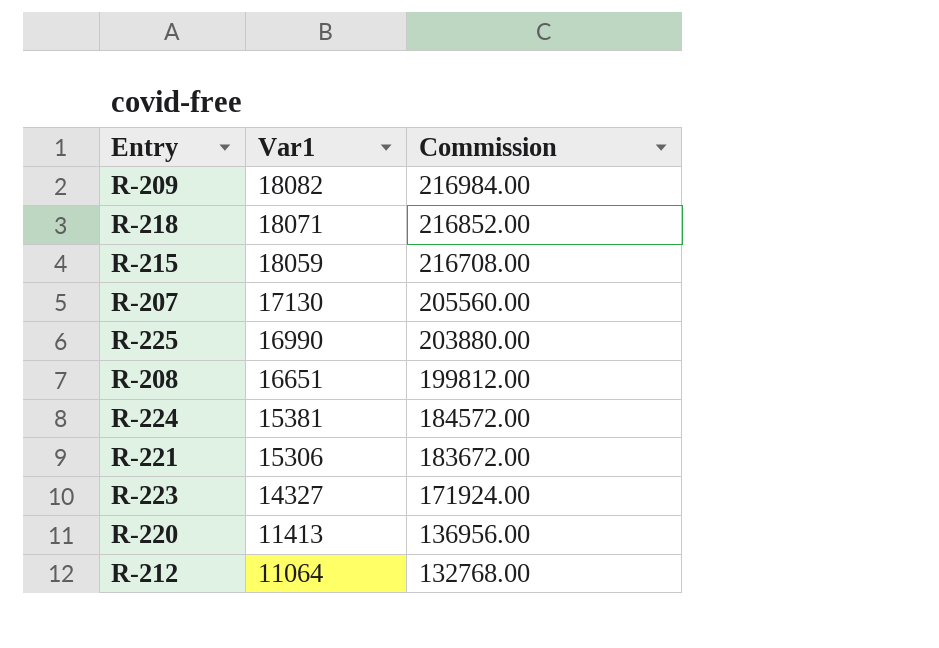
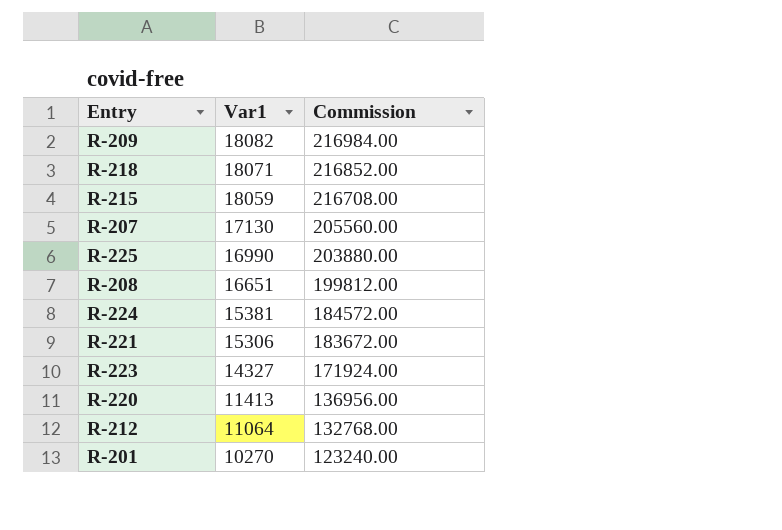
row R-201: none -> 10270 | 123240.00

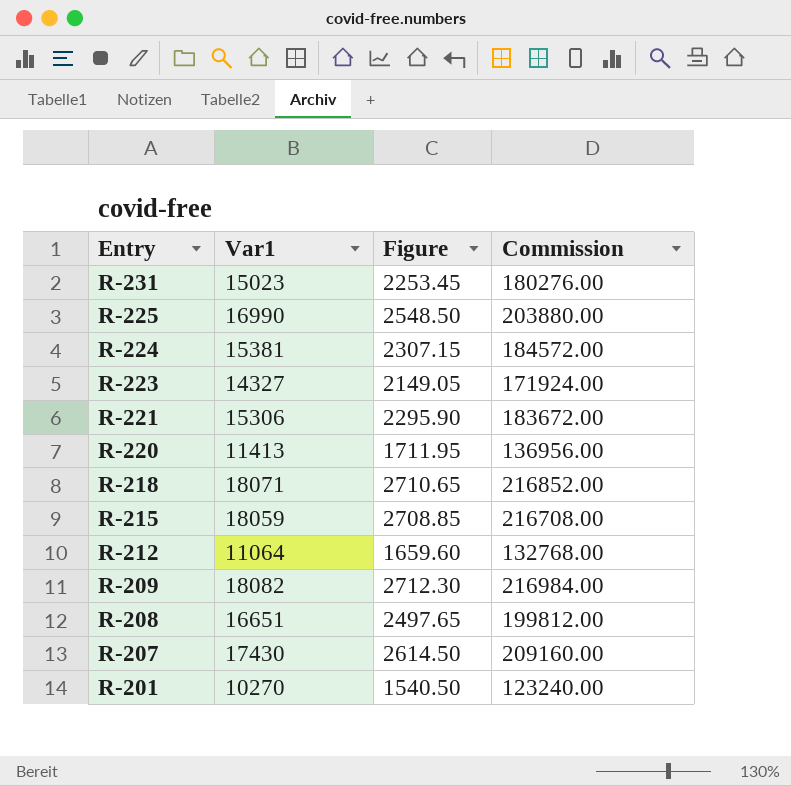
row order: Var1 descending -> Entry descending
column Figure | formula: none -> [Var1] * 0.15
row R-231: none -> 15023 | 2253.45 | 180276.00
R-207 | Var1: 17130 -> 17430
R-207 | Commission: 205560.00 -> 209160.00

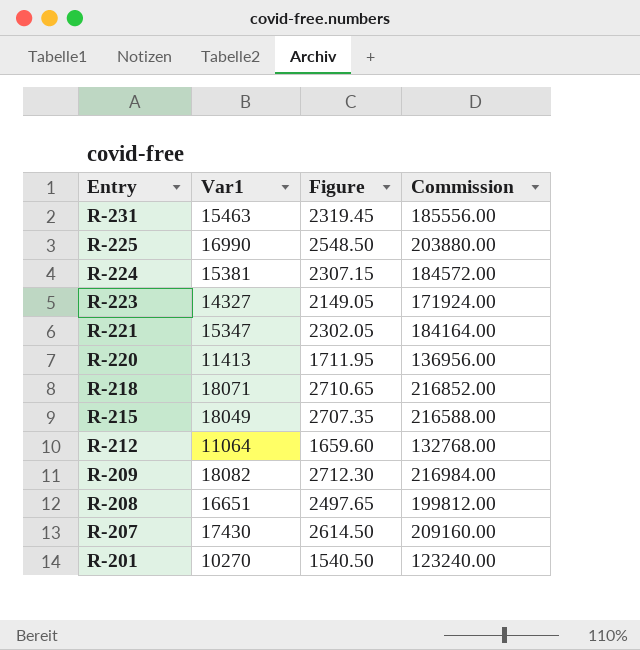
R-231 | Var1: 15023 -> 15463
R-231 | Figure: 2253.45 -> 2319.45
R-231 | Commission: 180276.00 -> 185556.00
R-221 | Var1: 15306 -> 15347
R-221 | Figure: 2295.90 -> 2302.05
R-221 | Commission: 183672.00 -> 184164.00
R-215 | Var1: 18059 -> 18049
R-215 | Figure: 2708.85 -> 2707.35
R-215 | Commission: 216708.00 -> 216588.00

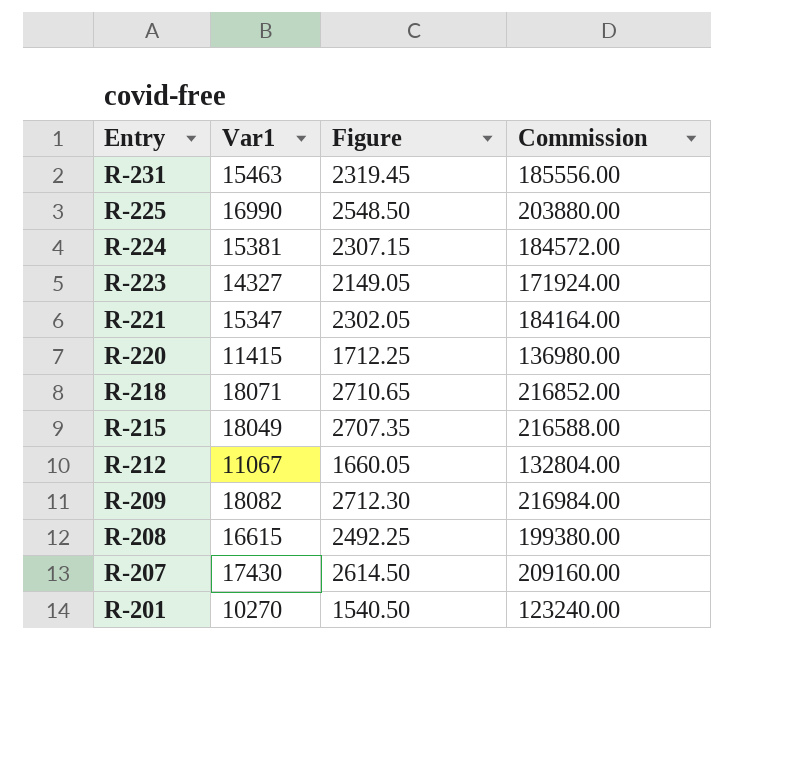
R-220 | Var1: 11413 -> 11415
R-220 | Figure: 1711.95 -> 1712.25
R-220 | Commission: 136956.00 -> 136980.00
R-212 | Var1: 11064 -> 11067
R-212 | Figure: 1659.60 -> 1660.05
R-212 | Commission: 132768.00 -> 132804.00
R-208 | Var1: 16651 -> 16615
R-208 | Figure: 2497.65 -> 2492.25
R-208 | Commission: 199812.00 -> 199380.00

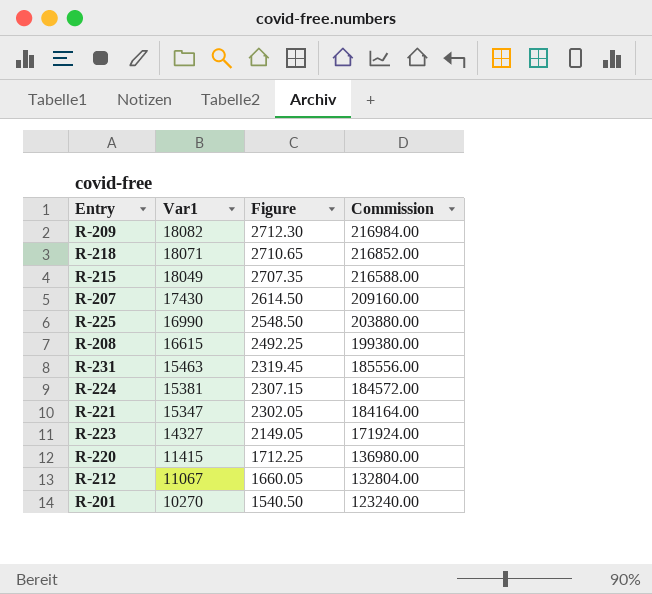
row order: Entry descending -> Var1 descending

